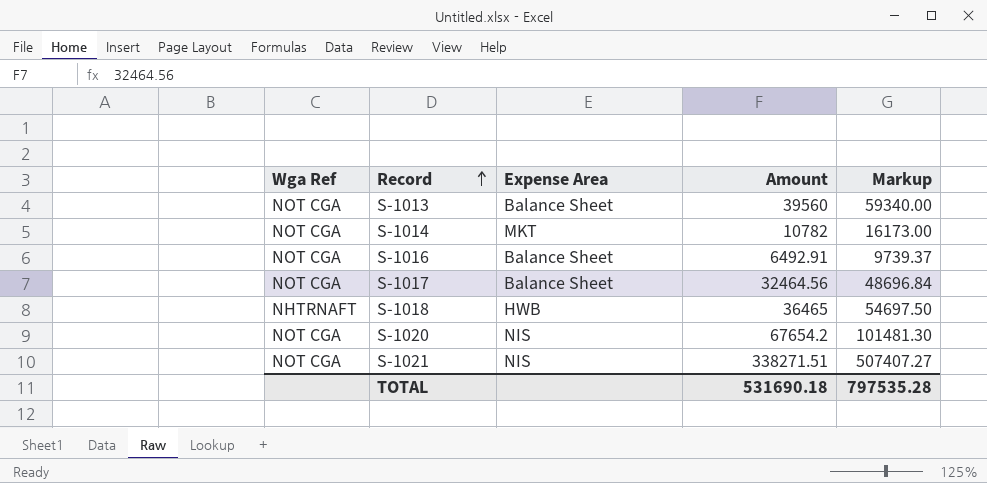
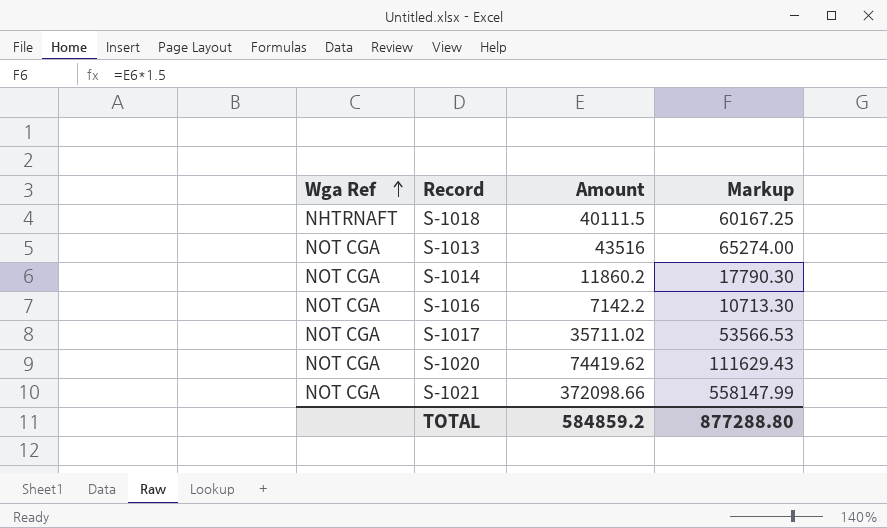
row order: Record ascending -> Wga Ref ascending
column Expense Area | position: 3 -> none
S-1018 | Amount: 36465 -> 40111.5
S-1018 | Markup: 54697.50 -> 60167.25
S-1013 | Amount: 39560 -> 43516
S-1013 | Markup: 59340.00 -> 65274.00
S-1014 | Amount: 10782 -> 11860.2
S-1014 | Markup: 16173.00 -> 17790.30
S-1016 | Amount: 6492.91 -> 7142.2
S-1016 | Markup: 9739.37 -> 10713.30
S-1017 | Amount: 32464.56 -> 35711.02
S-1017 | Markup: 48696.84 -> 53566.53
S-1020 | Amount: 67654.2 -> 74419.62
S-1020 | Markup: 101481.30 -> 111629.43
S-1021 | Amount: 338271.51 -> 372098.66
S-1021 | Markup: 507407.27 -> 558147.99
TOTAL | Amount: 531690.18 -> 584859.2
TOTAL | Markup: 797535.28 -> 877288.80

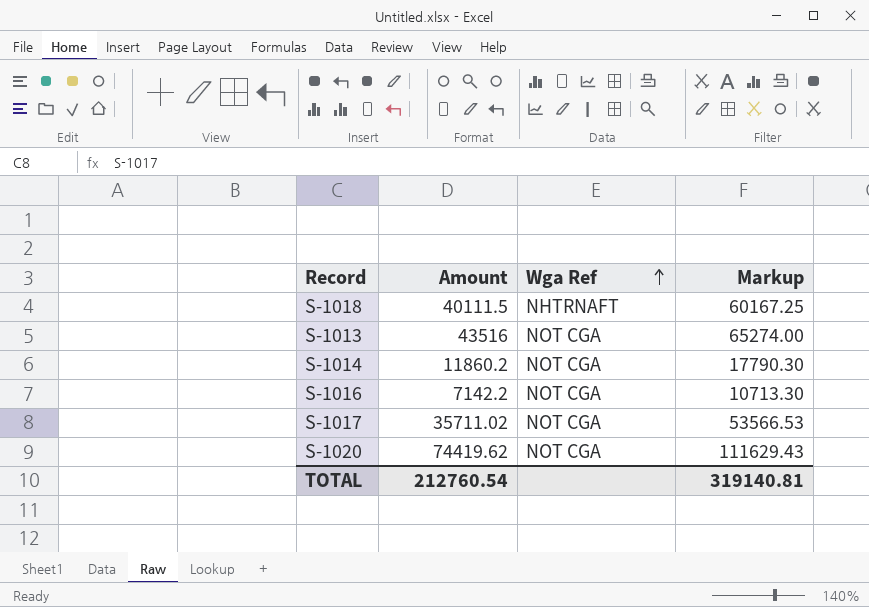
column Wga Ref | position: 1 -> 3
row S-1021: NOT CGA | 372098.66 | 558147.99 -> none
TOTAL | Amount: 584859.2 -> 212760.54
TOTAL | Markup: 877288.80 -> 319140.81

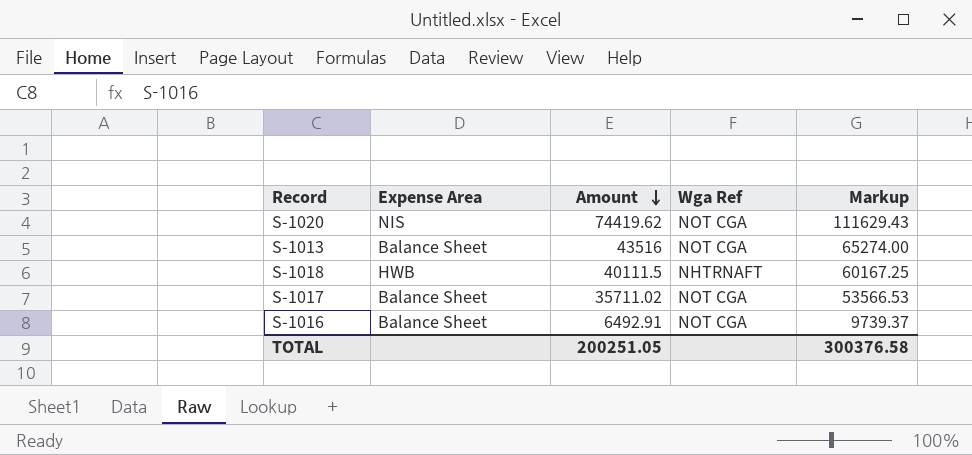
row order: Wga Ref ascending -> Amount descending
column Expense Area | position: none -> 2
row S-1014: 11860.2 | NOT CGA | 17790.30 -> none
S-1016 | Amount: 7142.2 -> 6492.91
S-1016 | Markup: 10713.30 -> 9739.37
TOTAL | Amount: 212760.54 -> 200251.05
TOTAL | Markup: 319140.81 -> 300376.58

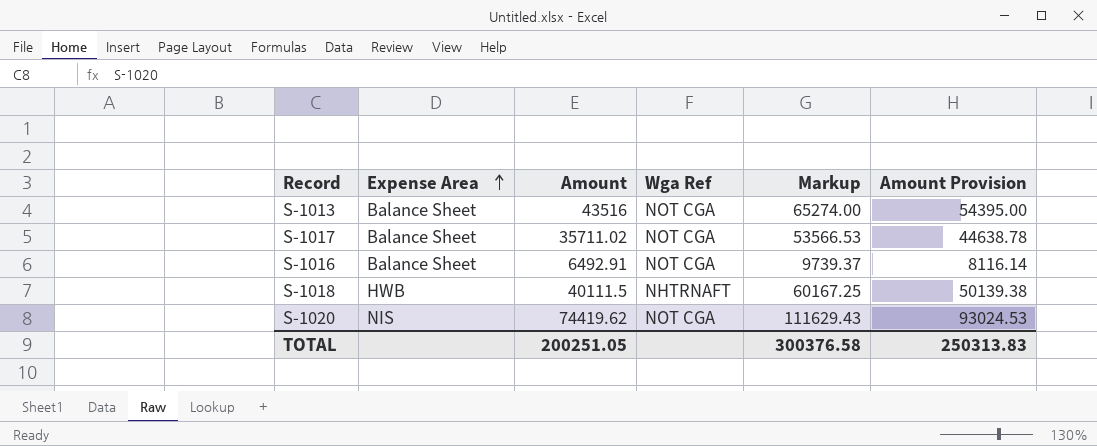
row order: Amount descending -> Expense Area ascending
column Amount Provision | formula: none -> [Amount] * 1.25

